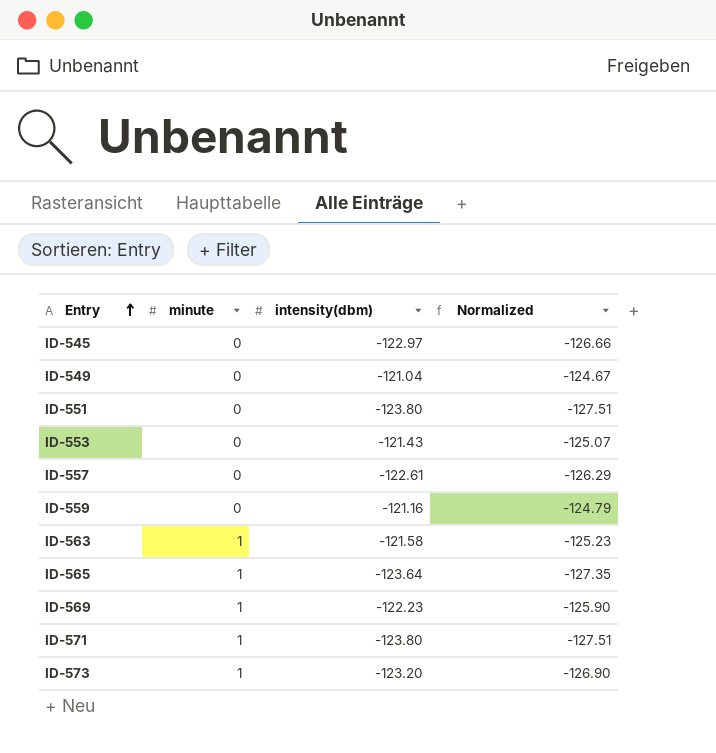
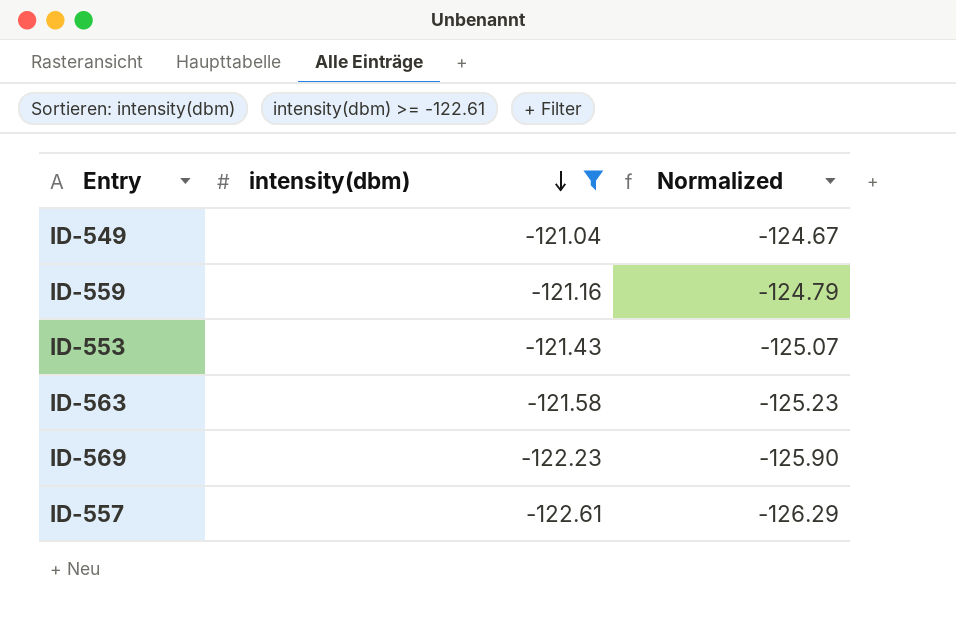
filter: none -> intensity(dbm) >= -122.61
row order: Entry ascending -> intensity(dbm) descending
column minute | position: 2 -> none

